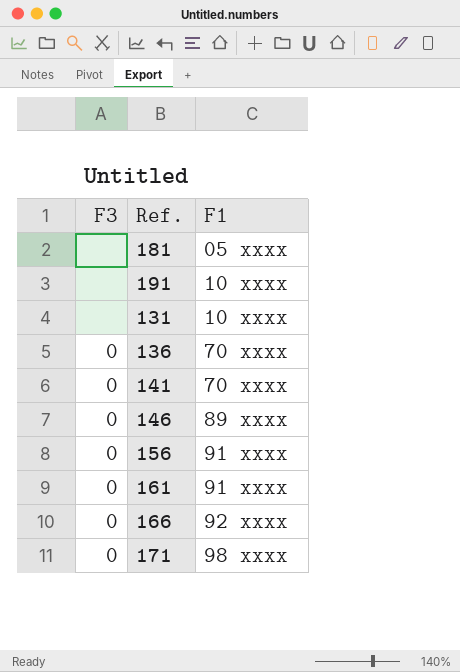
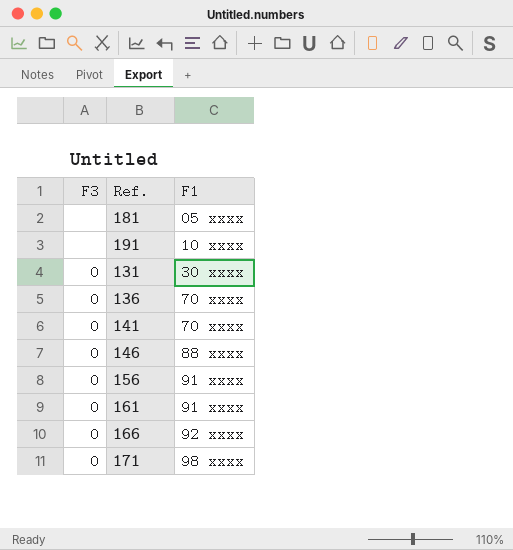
131 | F3: none -> 0
131 | F1: 10 xxxx -> 30 xxxx
146 | F1: 89 xxxx -> 88 xxxx

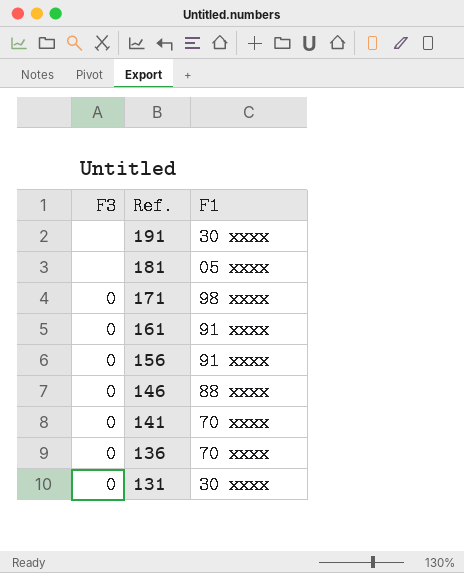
row order: F1 ascending -> Ref. descending
row 166: 0 | 92 xxxx -> none
191 | F1: 10 xxxx -> 30 xxxx

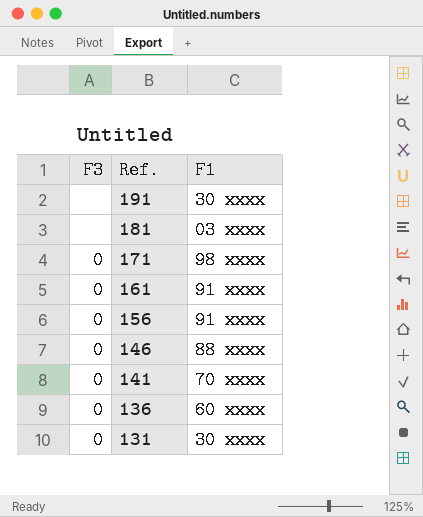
181 | F1: 05 xxxx -> 03 xxxx
136 | F1: 70 xxxx -> 60 xxxx

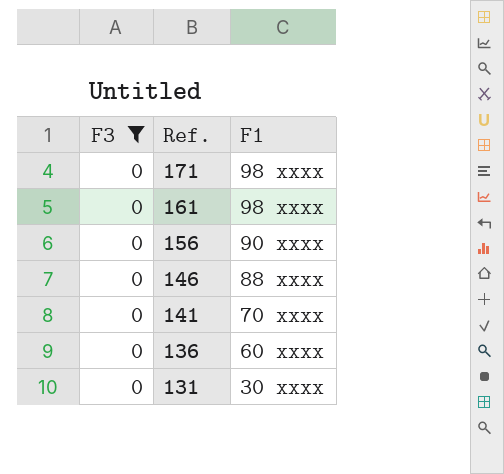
filter: none -> F3 = 0
161 | F1: 91 xxxx -> 98 xxxx
156 | F1: 91 xxxx -> 90 xxxx

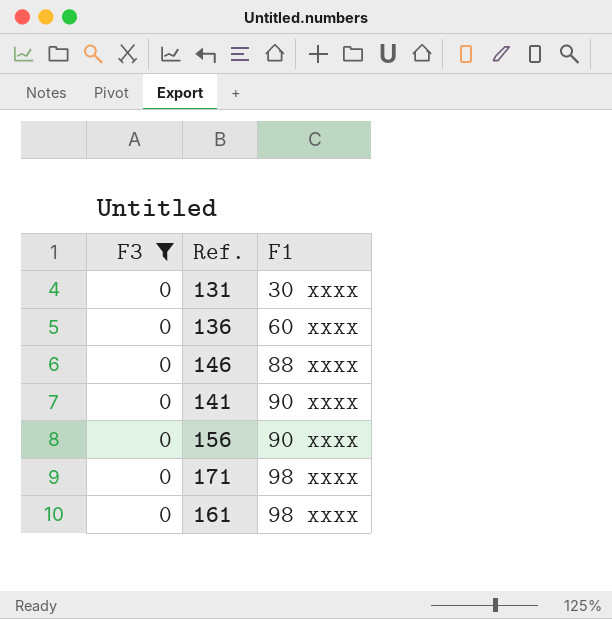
row order: Ref. descending -> F1 ascending
141 | F1: 70 xxxx -> 90 xxxx

